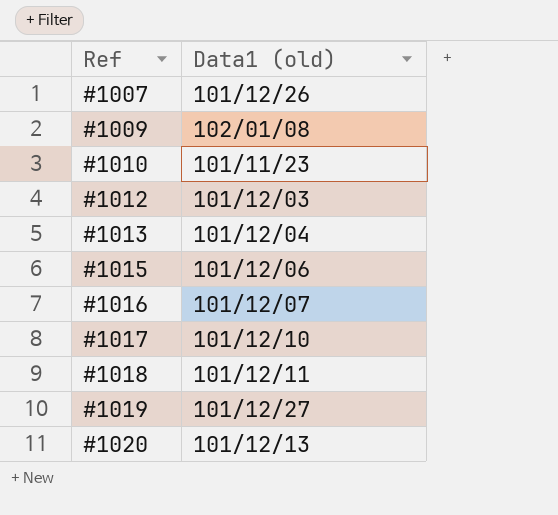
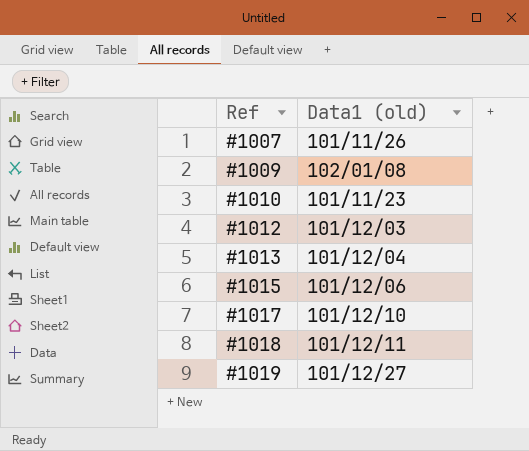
row #1016: 101/12/07 -> none
row #1020: 101/12/13 -> none
#1007 | Data1 (old): 101/12/26 -> 101/11/26

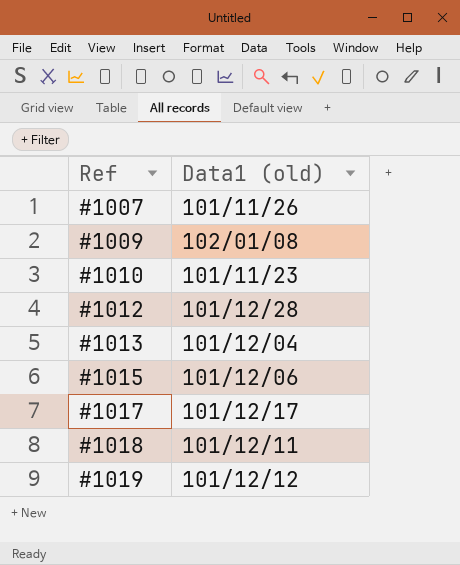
#1012 | Data1 (old): 101/12/03 -> 101/12/28
#1017 | Data1 (old): 101/12/10 -> 101/12/17
#1019 | Data1 (old): 101/12/27 -> 101/12/12

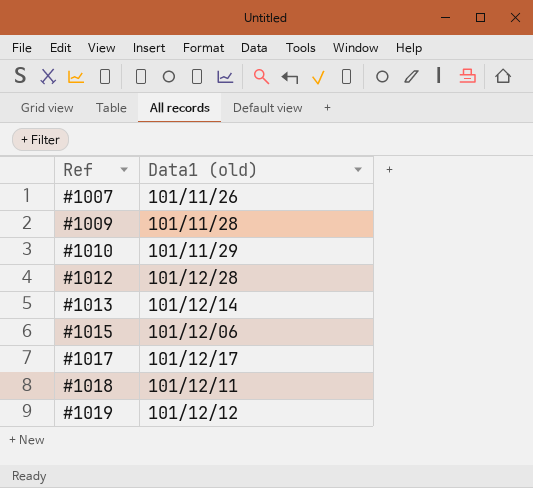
#1009 | Data1 (old): 102/01/08 -> 101/11/28
#1010 | Data1 (old): 101/11/23 -> 101/11/29
#1013 | Data1 (old): 101/12/04 -> 101/12/14

